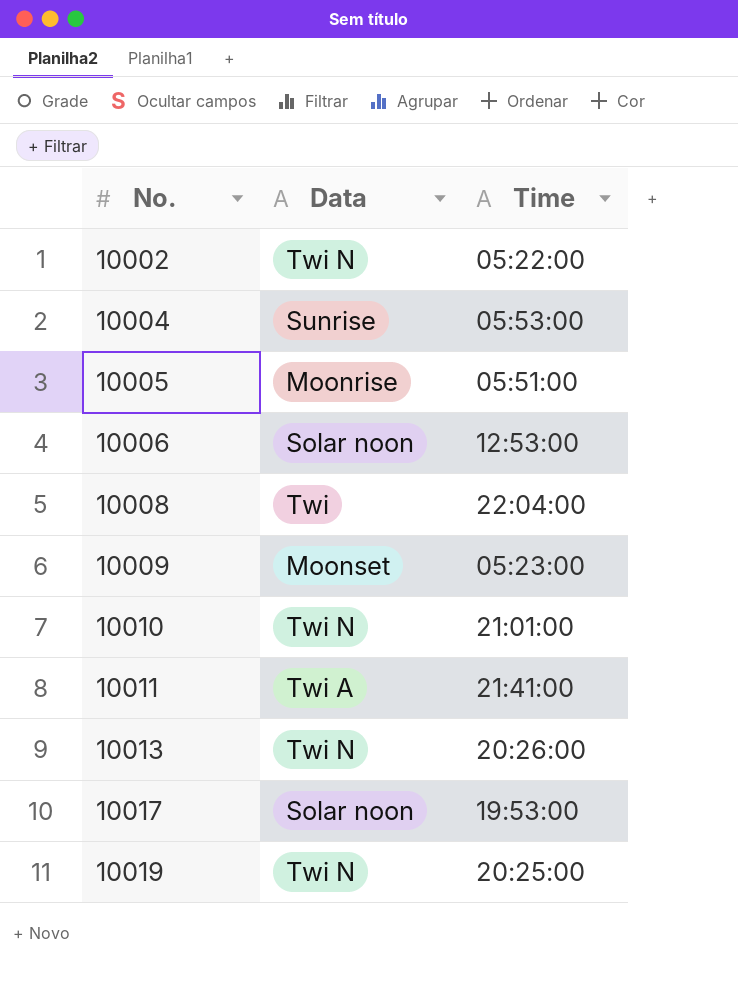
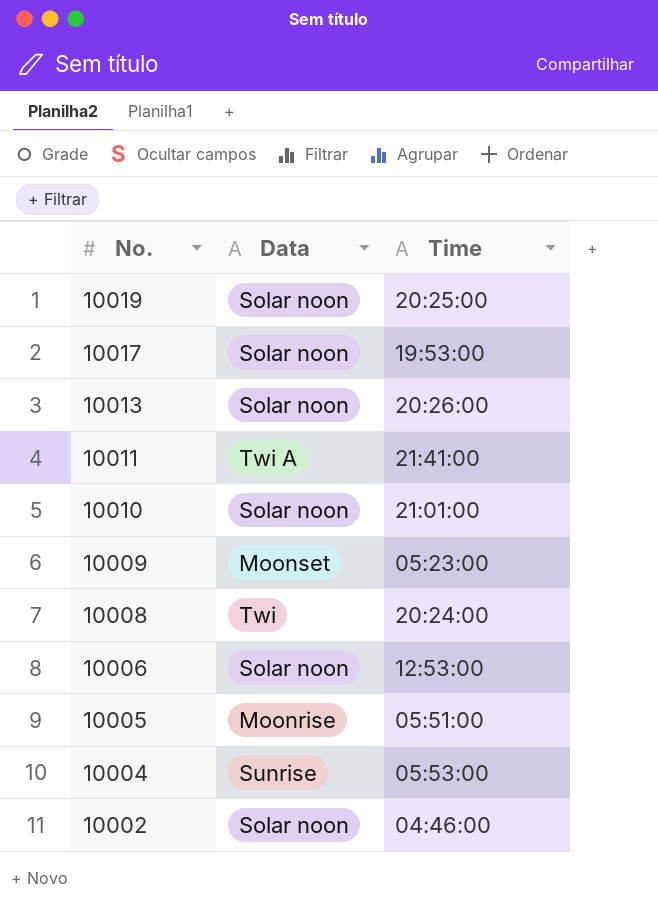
row order: No. ascending -> No. descending
10019 | Data: Twi N -> Solar noon
10013 | Data: Twi N -> Solar noon
10010 | Data: Twi N -> Solar noon
10008 | Time: 22:04:00 -> 20:24:00
10002 | Data: Twi N -> Solar noon
10002 | Time: 05:22:00 -> 04:46:00

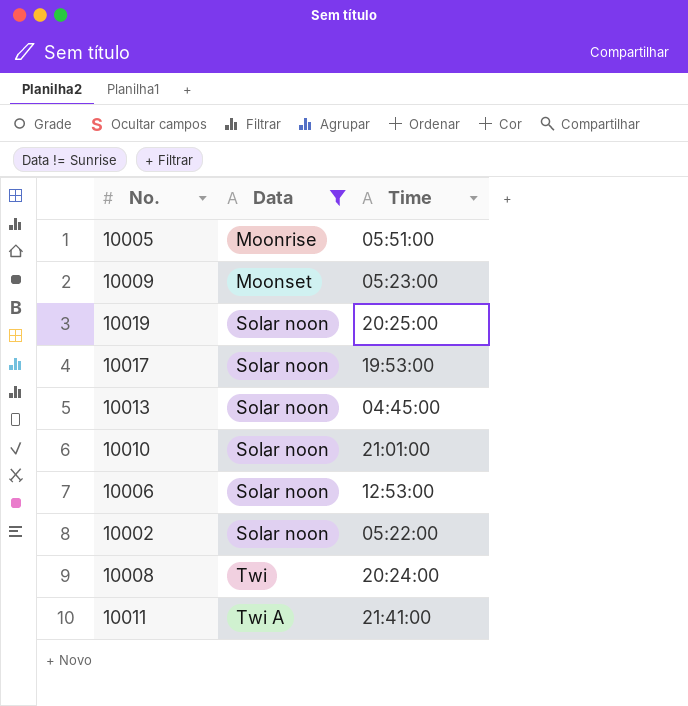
filter: none -> Data != Sunrise
row order: No. descending -> Data ascending
10013 | Time: 20:26:00 -> 04:45:00
10002 | Time: 04:46:00 -> 05:22:00

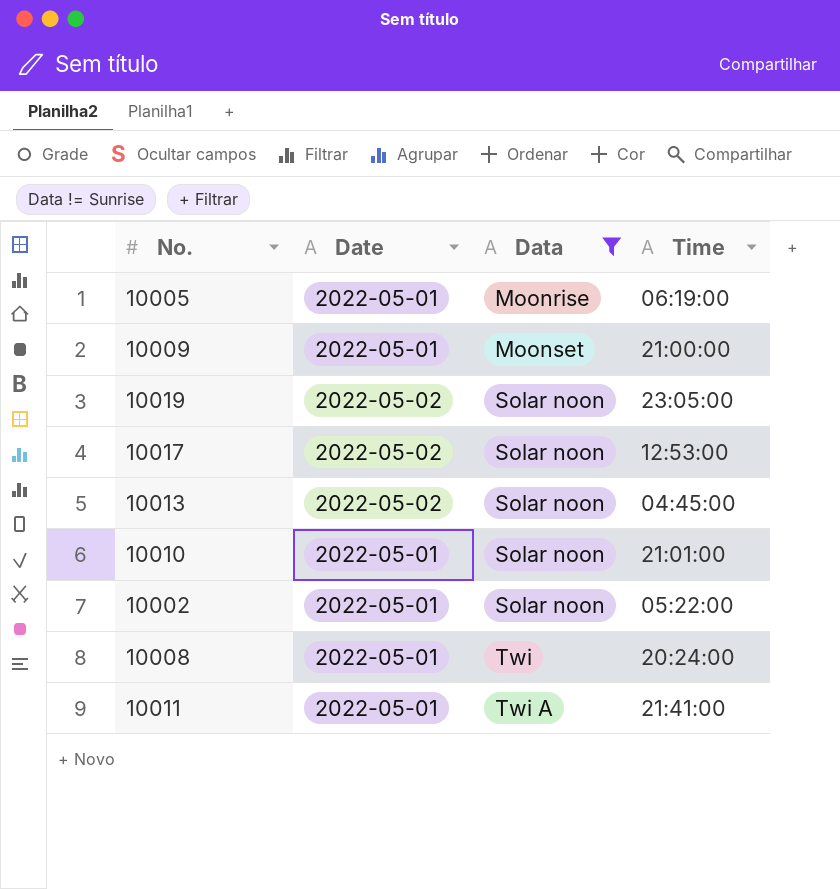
column Date | position: none -> 2
row 10006: Solar noon | 12:53:00 -> none
10005 | Time: 05:51:00 -> 06:19:00
10009 | Time: 05:23:00 -> 21:00:00
10019 | Time: 20:25:00 -> 23:05:00
10017 | Time: 19:53:00 -> 12:53:00

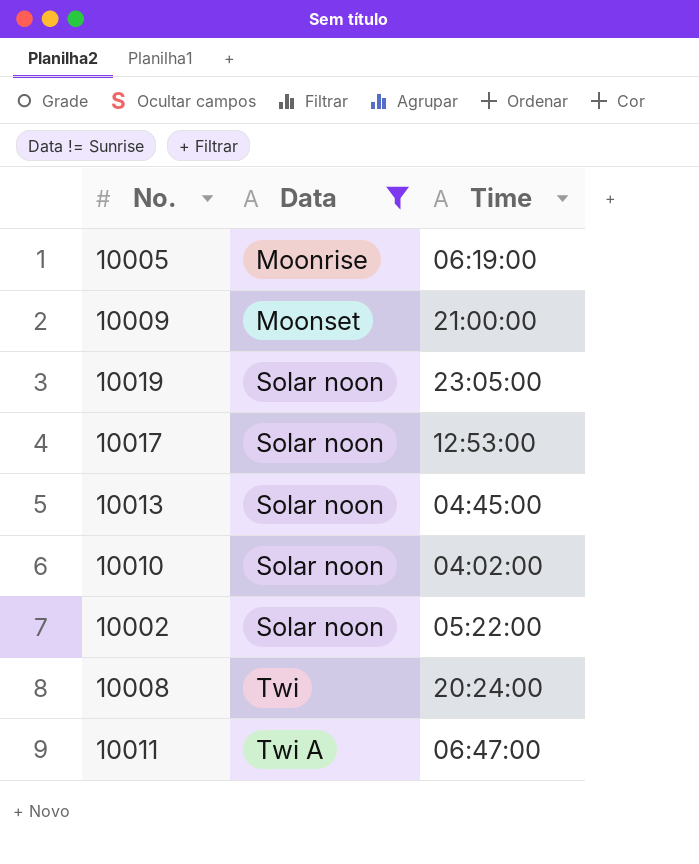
column Date | position: 2 -> none
10010 | Time: 21:01:00 -> 04:02:00
10011 | Time: 21:41:00 -> 06:47:00

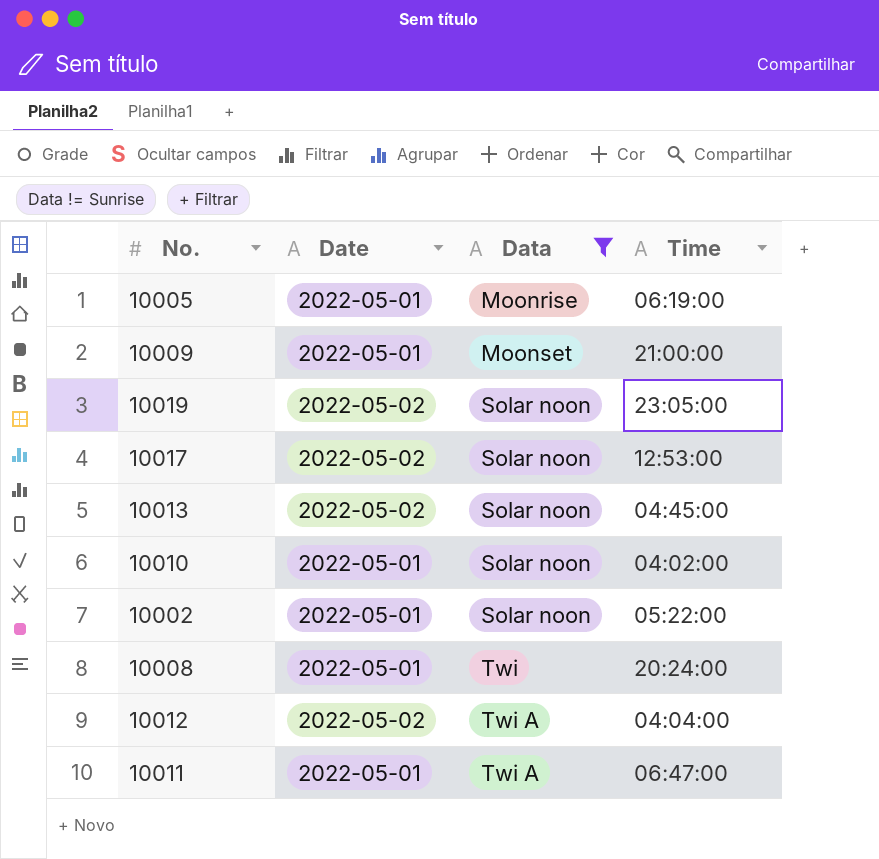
column Date | position: none -> 2
row 10012: none -> 2022-05-02 | Twi A | 04:04:00

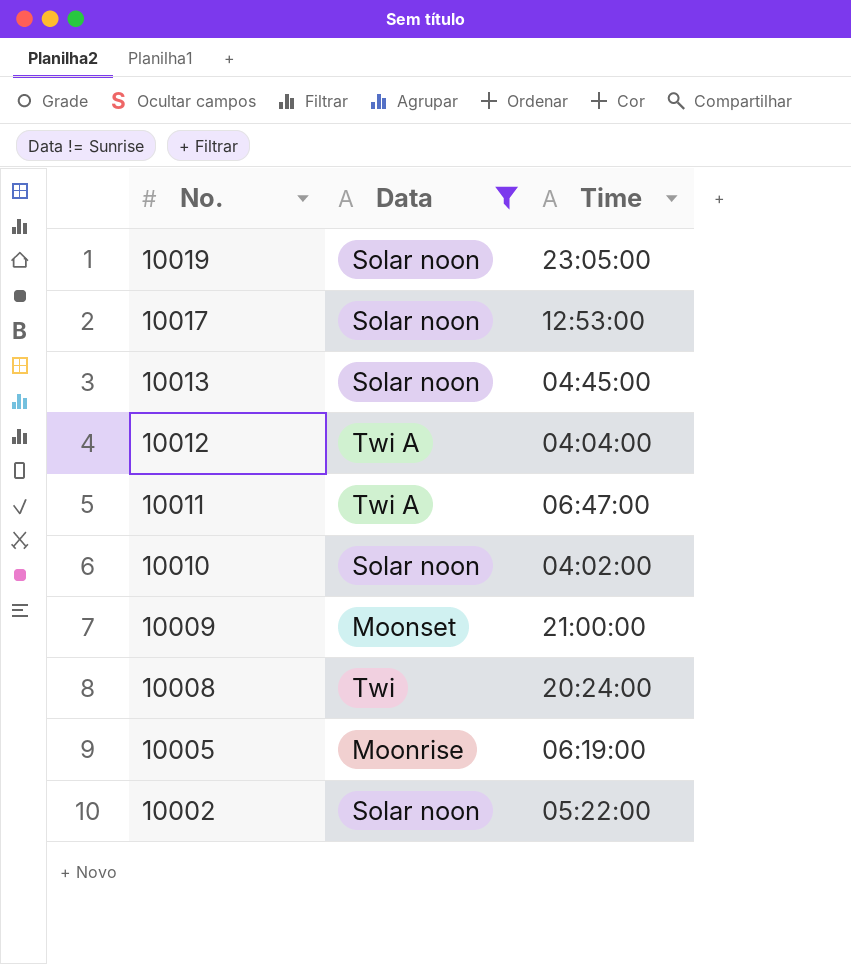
row order: Data ascending -> No. descending
column Date | position: 2 -> none

